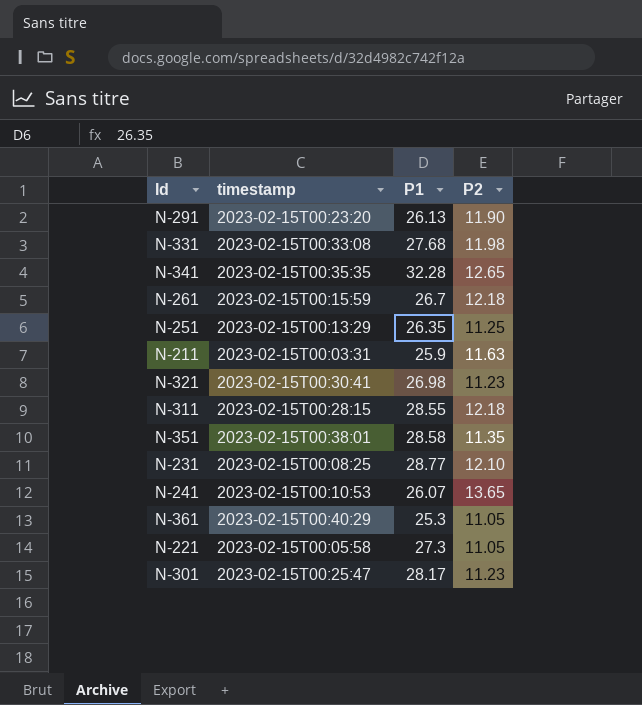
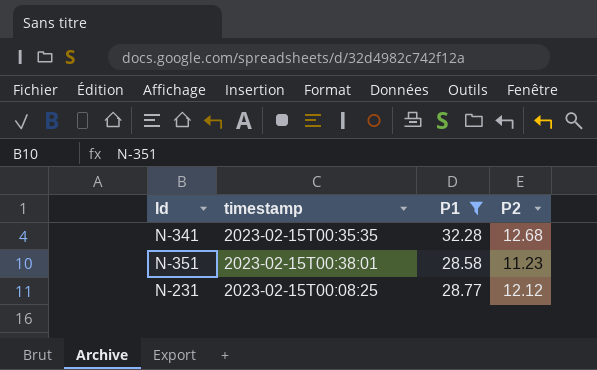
filter: none -> P1 >= 28.58
N-341 | P2: 12.65 -> 12.68
N-351 | P2: 11.35 -> 11.23
N-231 | P2: 12.10 -> 12.12

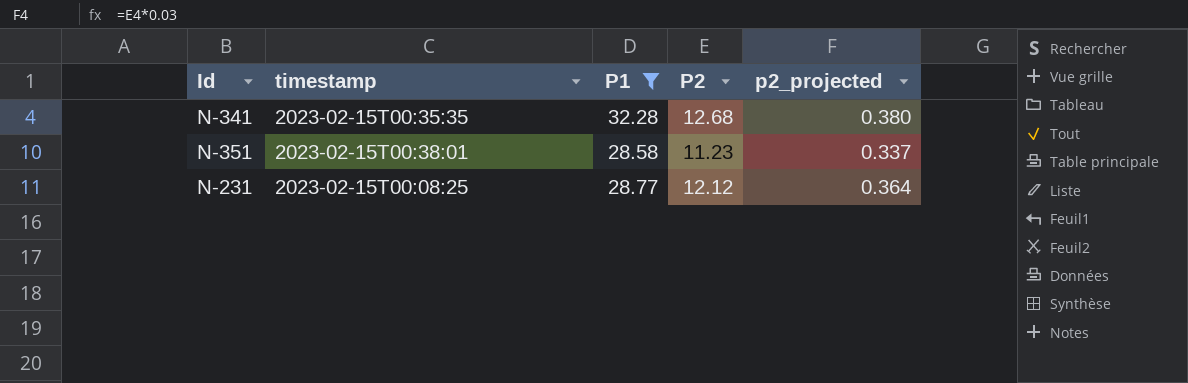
column p2_projected | formula: none -> [P2] * 0.03

